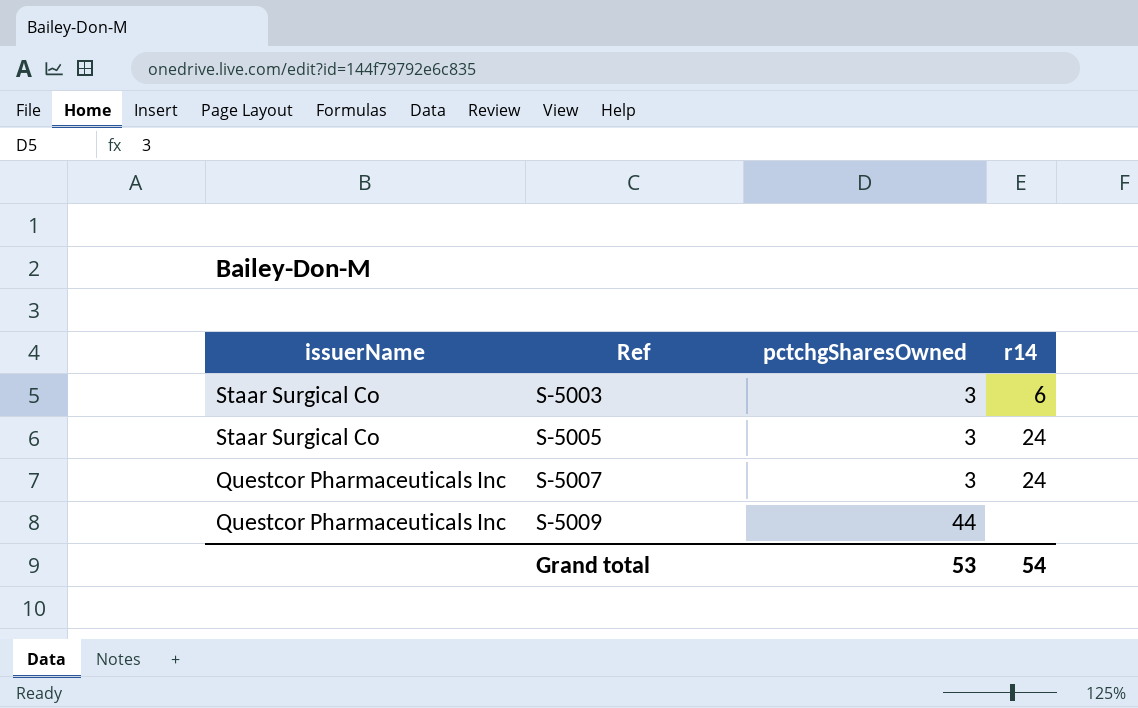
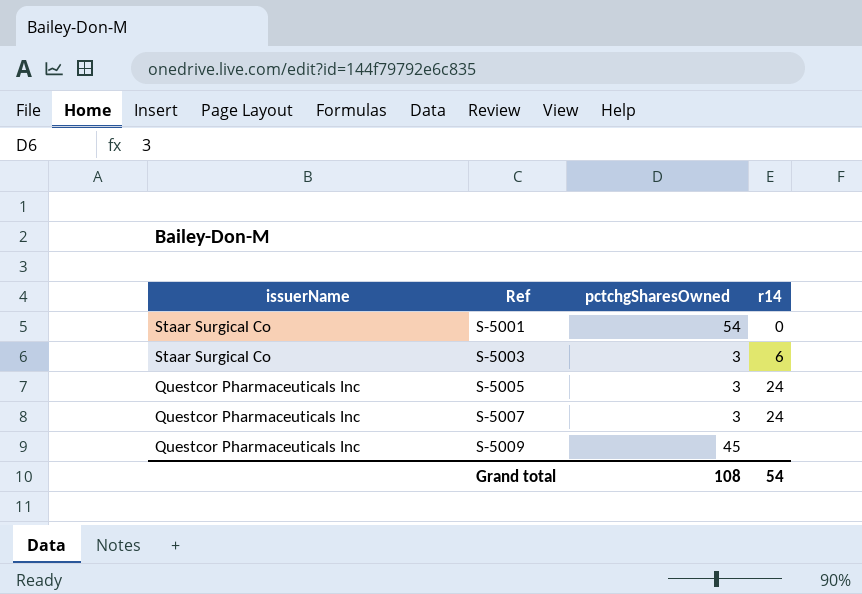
row S-5001: none -> Staar Surgical Co | 54 | 0
S-5005 | issuerName: Staar Surgical Co -> Questcor Pharmaceuticals Inc
S-5009 | pctchgSharesOwned: 44 -> 45
Grand total | pctchgSharesOwned: 53 -> 108

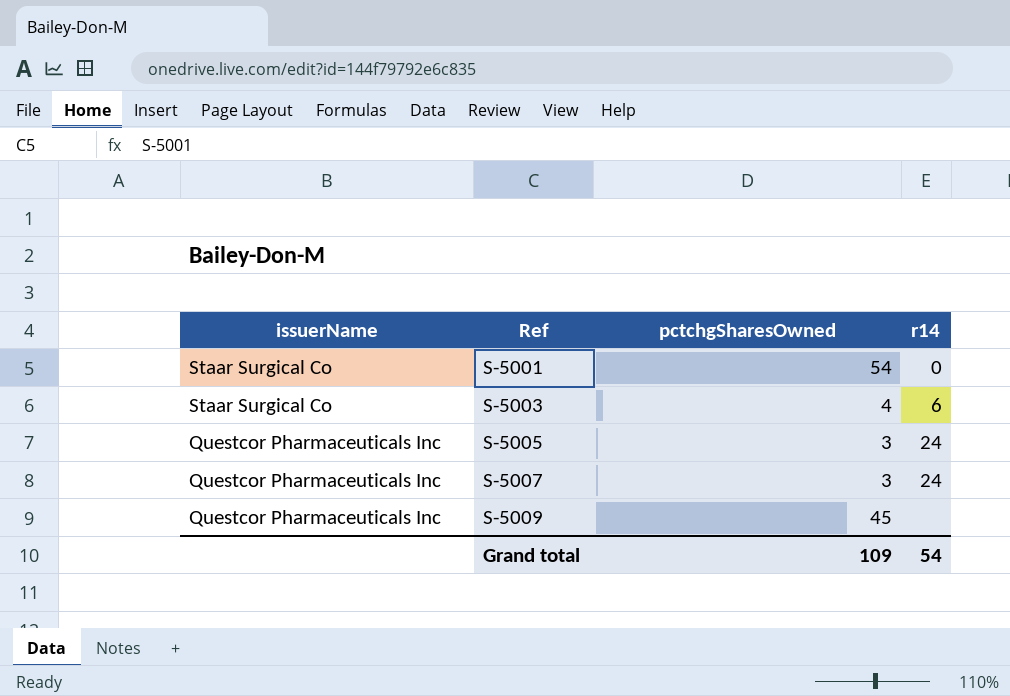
S-5003 | pctchgSharesOwned: 3 -> 4
Grand total | pctchgSharesOwned: 108 -> 109

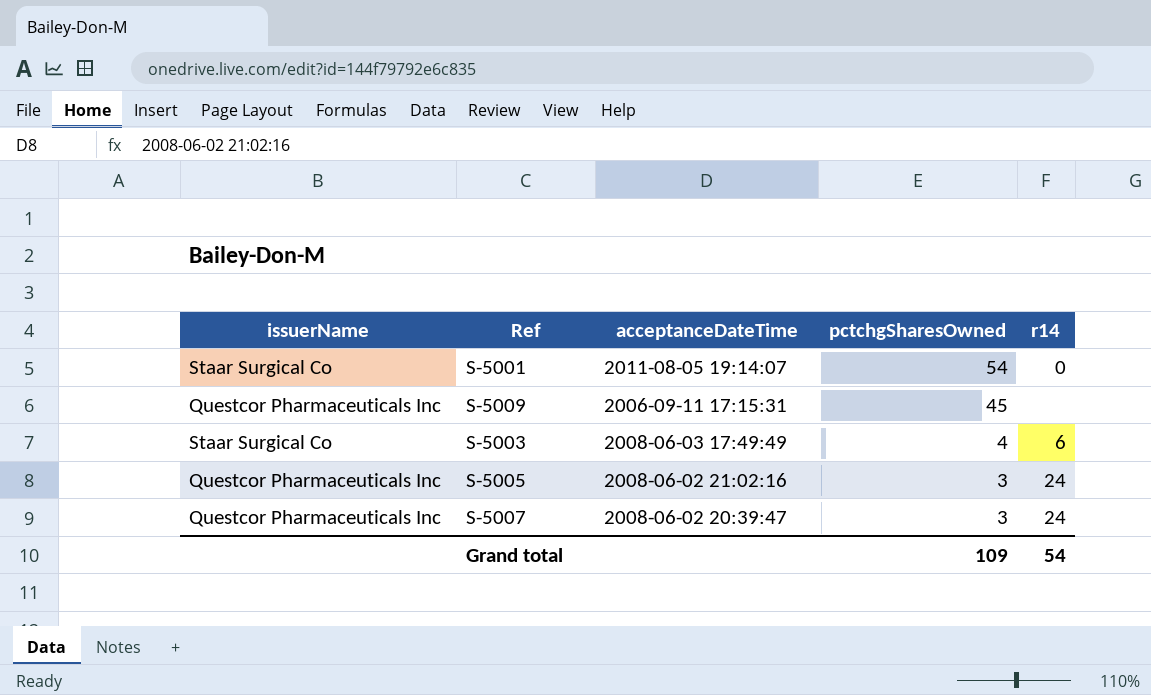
row order: issuerName descending -> pctchgSharesOwned descending
column acceptanceDateTime | position: none -> 3

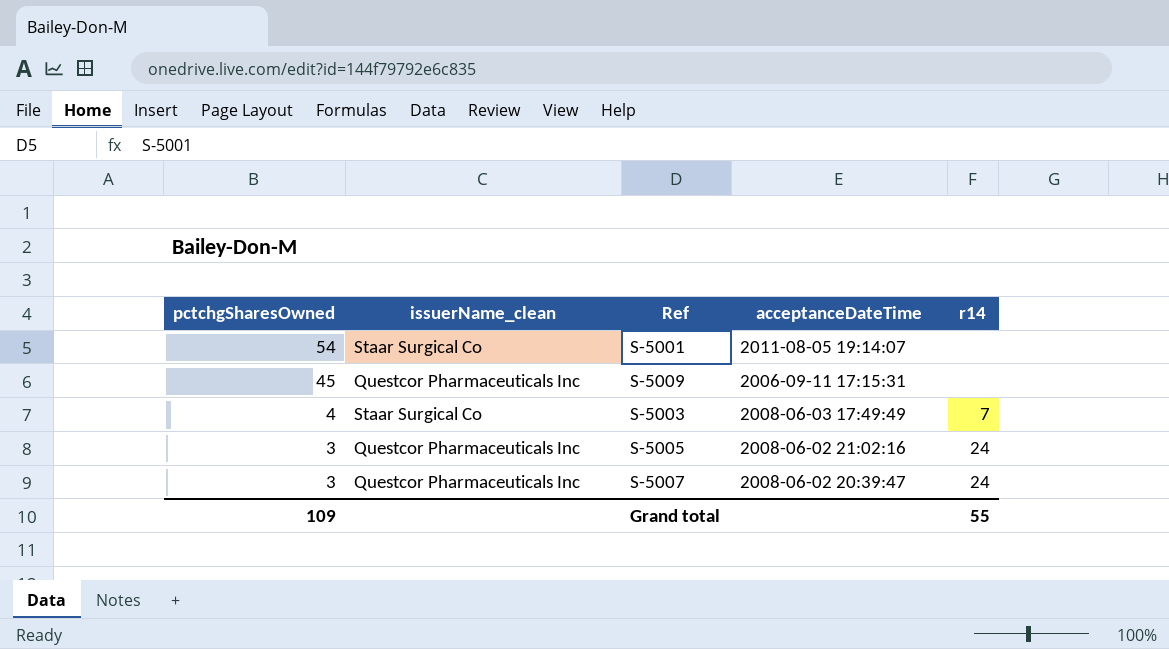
column pctchgSharesOwned | position: 4 -> 1
column name: issuerName -> issuerName_clean
S-5001 | r14: 0 -> none
S-5003 | r14: 6 -> 7
Grand total | r14: 54 -> 55

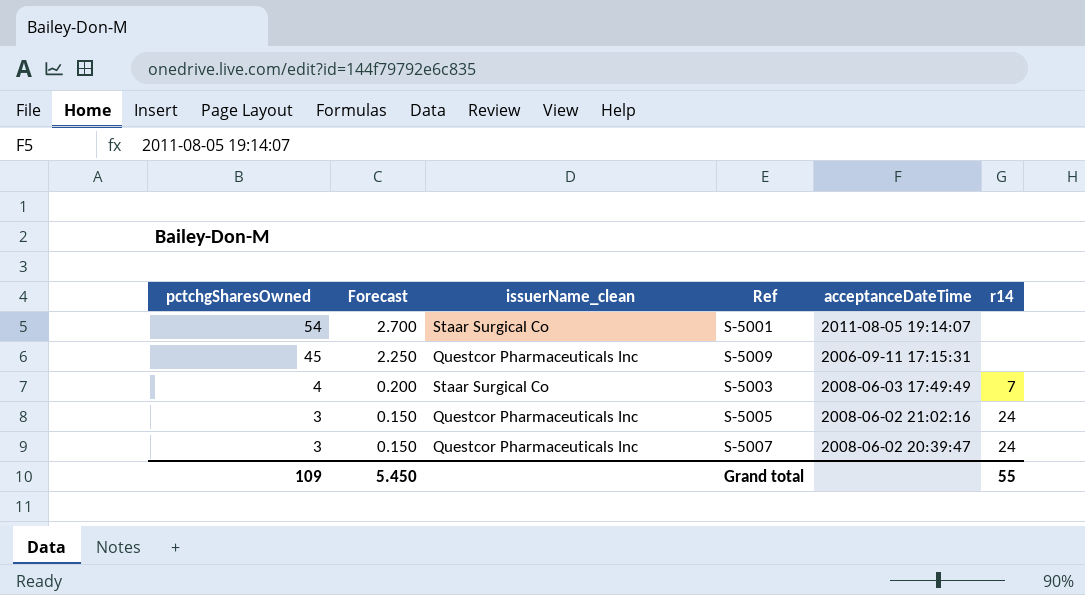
column Forecast | formula: none -> [pctchgSharesOwned] * 0.05

